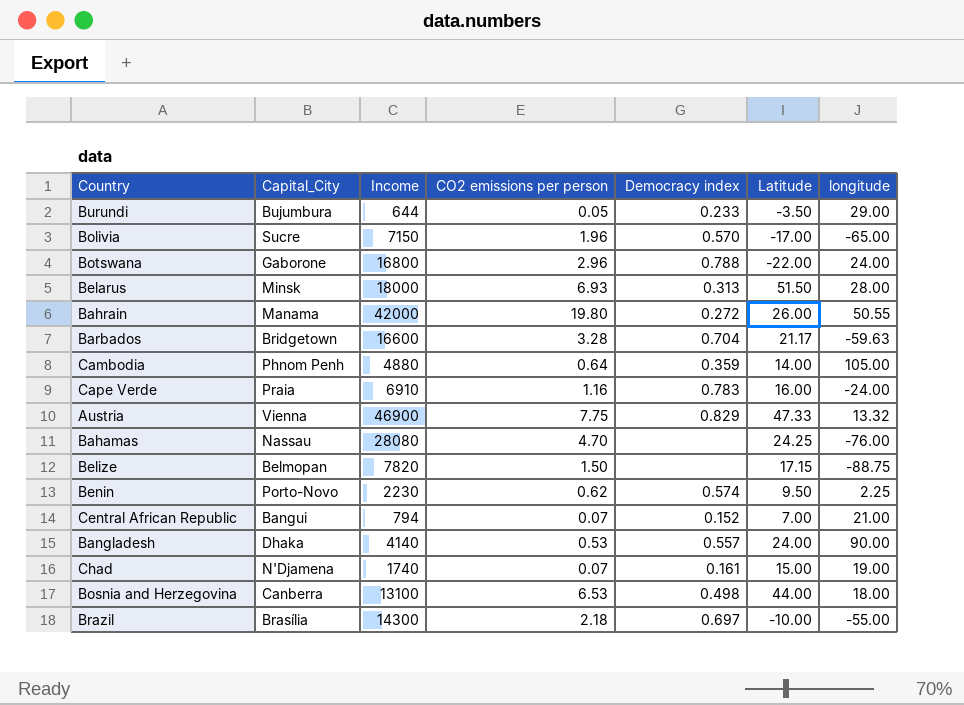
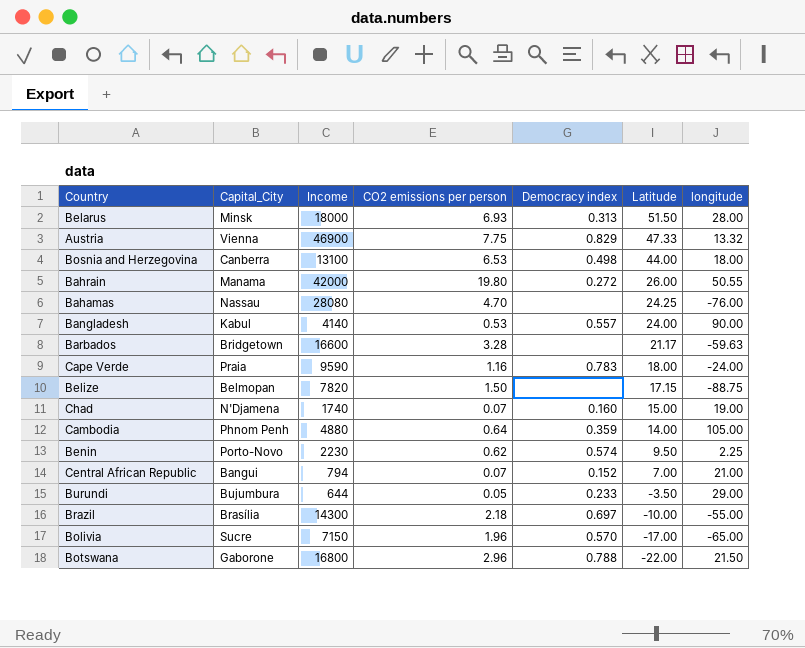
row order: none -> Latitude descending
Bangladesh | Capital_City: Dhaka -> Kabul
Barbados | Democracy index: 0.704 -> none
Cape Verde | Income: 6910 -> 9590
Cape Verde | Latitude: 16.00 -> 18.00
Chad | Democracy index: 0.161 -> 0.160
Botswana | longitude: 24.00 -> 21.50

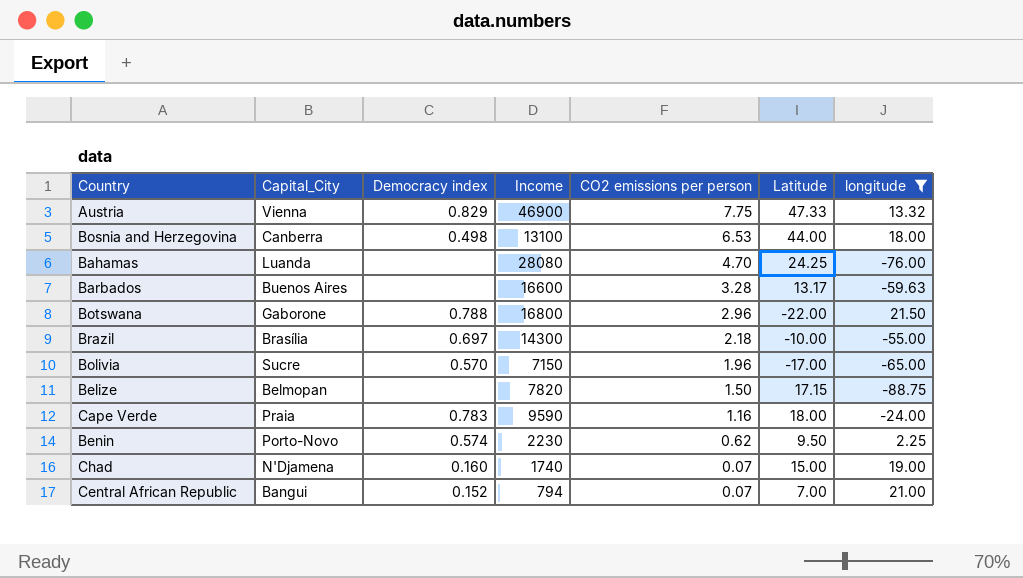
filter: none -> longitude <= 21.50
row order: Latitude descending -> CO2 emissions per person descending
column Democracy index | position: 5 -> 3
Bahamas | Capital_City: Nassau -> Luanda
Barbados | Capital_City: Bridgetown -> Buenos Aires
Barbados | Latitude: 21.17 -> 13.17

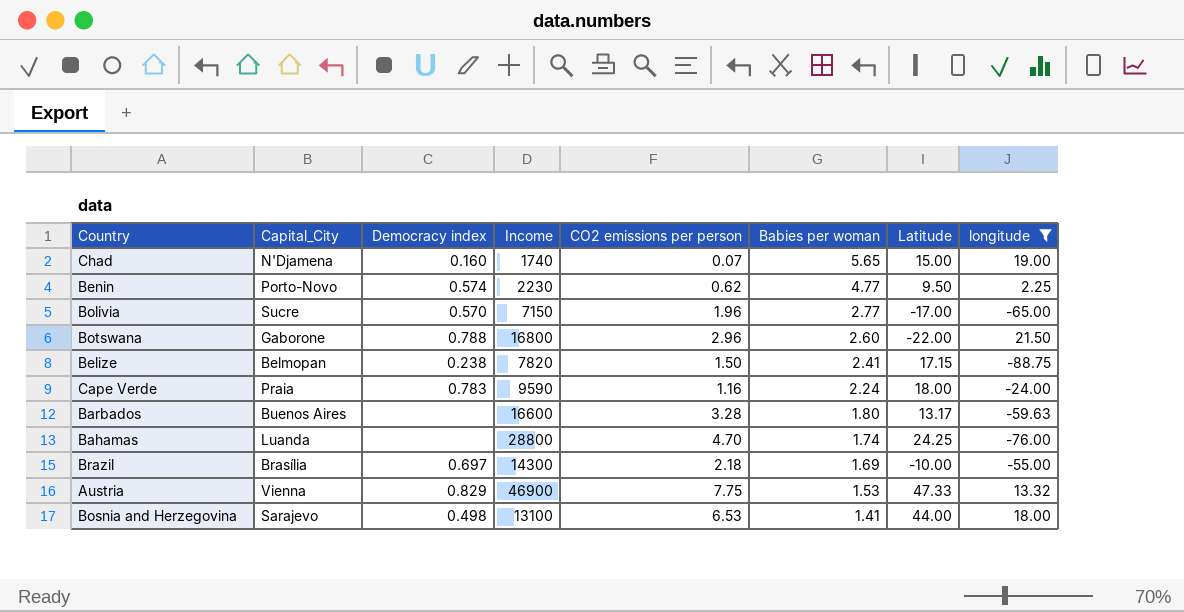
row order: CO2 emissions per person descending -> Babies per woman descending
column Babies per woman | position: none -> 6
row Central African Republic: Bangui | 0.152 | 794 | 0.07 | 7.00 | 21.00 -> none
Belize | Democracy index: none -> 0.238
Bahamas | Income: 28080 -> 28800
Bosnia and Herzegovina | Capital_City: Canberra -> Sarajevo

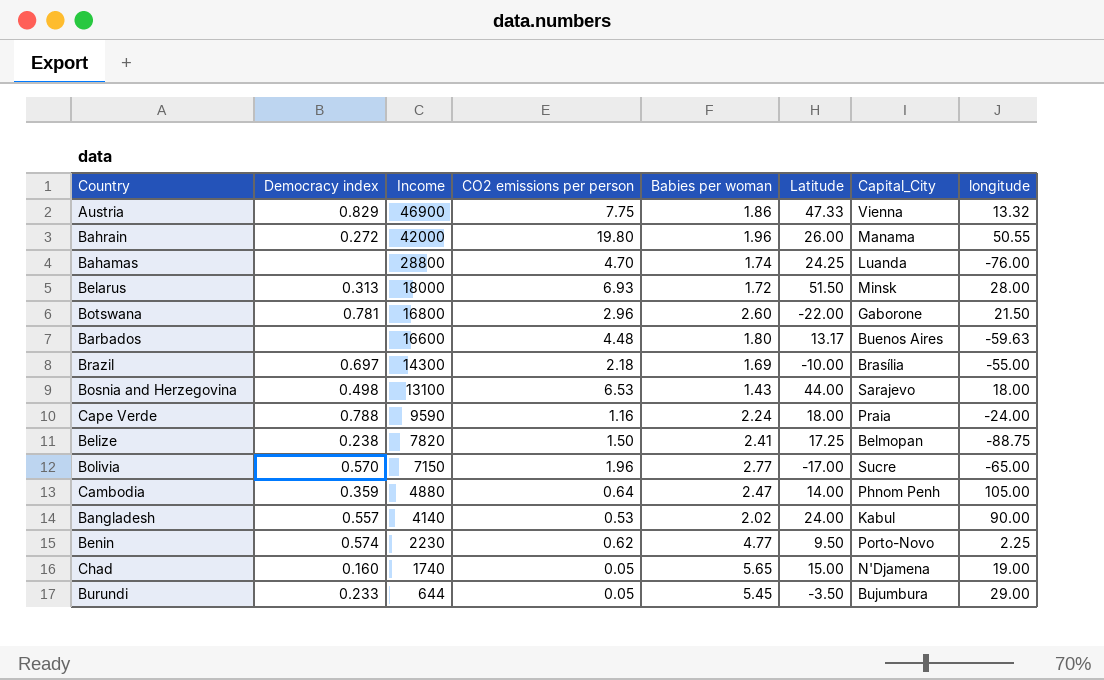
filter: longitude <= 21.50 -> none
row order: Babies per woman descending -> Income descending
column Capital_City | position: 2 -> 7
Austria | Babies per woman: 1.53 -> 1.86
Botswana | Democracy index: 0.788 -> 0.781
Barbados | CO2 emissions per person: 3.28 -> 4.48
Bosnia and Herzegovina | Babies per woman: 1.41 -> 1.43
Cape Verde | Democracy index: 0.783 -> 0.788
Belize | Latitude: 17.15 -> 17.25
Chad | CO2 emissions per person: 0.07 -> 0.05

